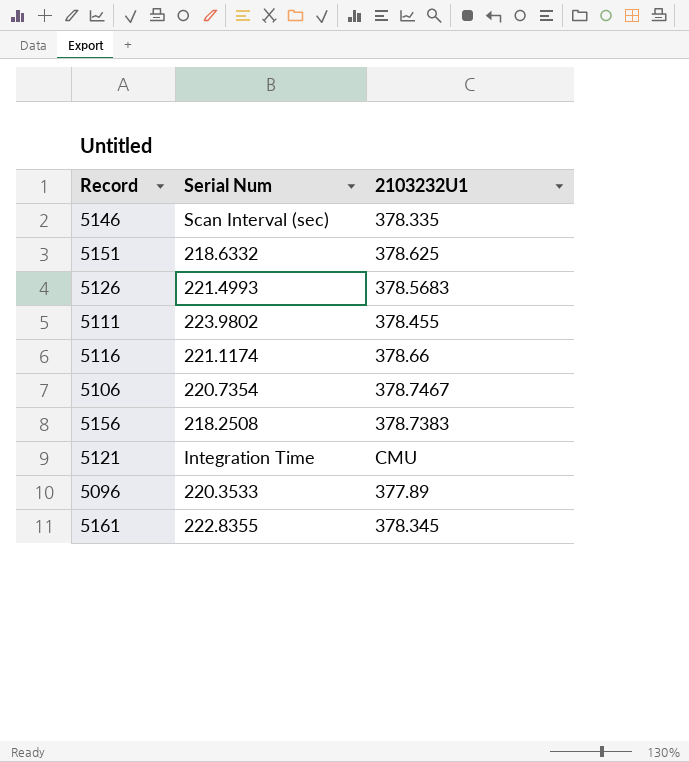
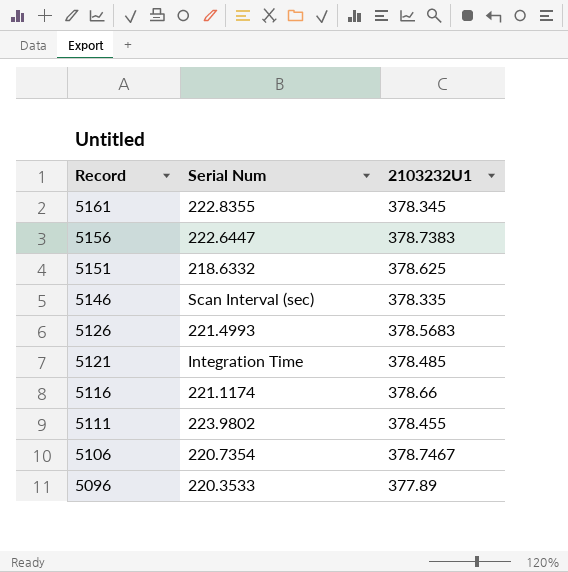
row order: none -> Record descending
5156 | Serial Num: 218.2508 -> 222.6447
5121 | 2103232U1: CMU -> 378.485

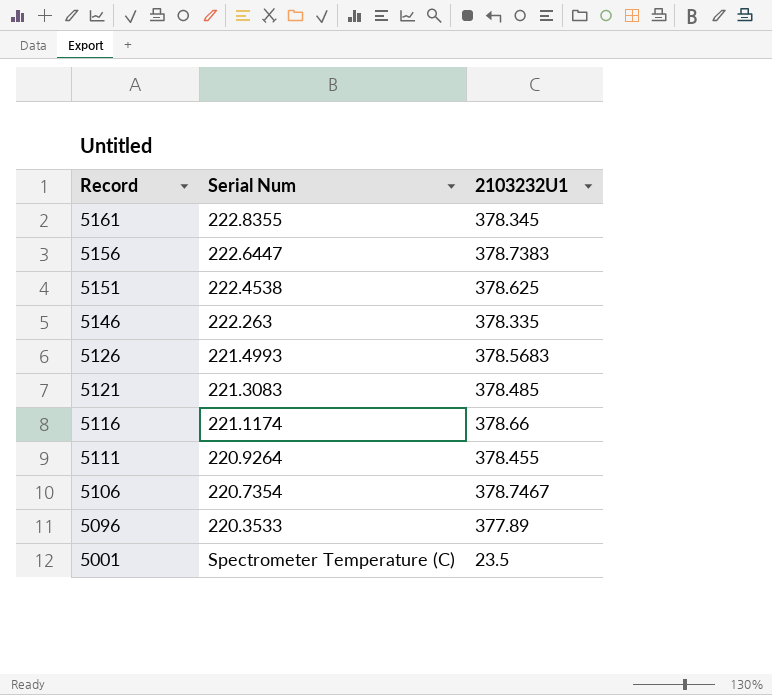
5151 | Serial Num: 218.6332 -> 222.4538
5146 | Serial Num: Scan Interval (sec) -> 222.263
5121 | Serial Num: Integration Time -> 221.3083
5111 | Serial Num: 223.9802 -> 220.9264
row 5001: none -> Spectrometer Temperature (C) | 23.5

